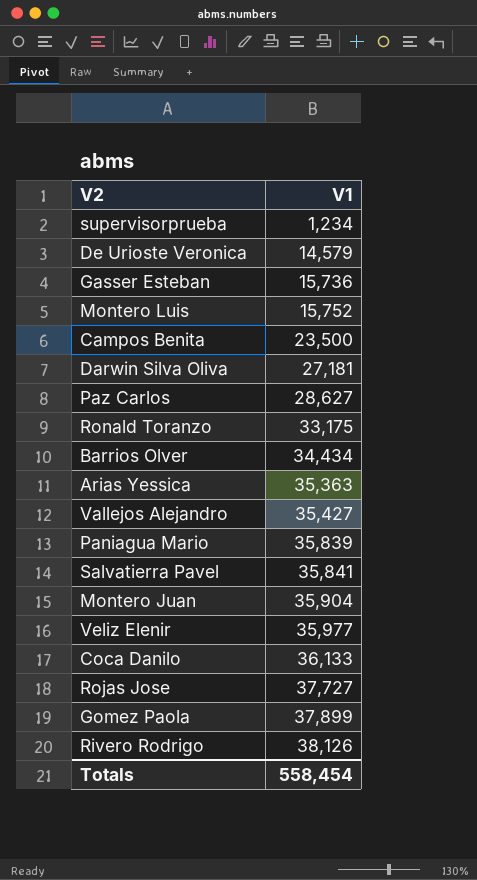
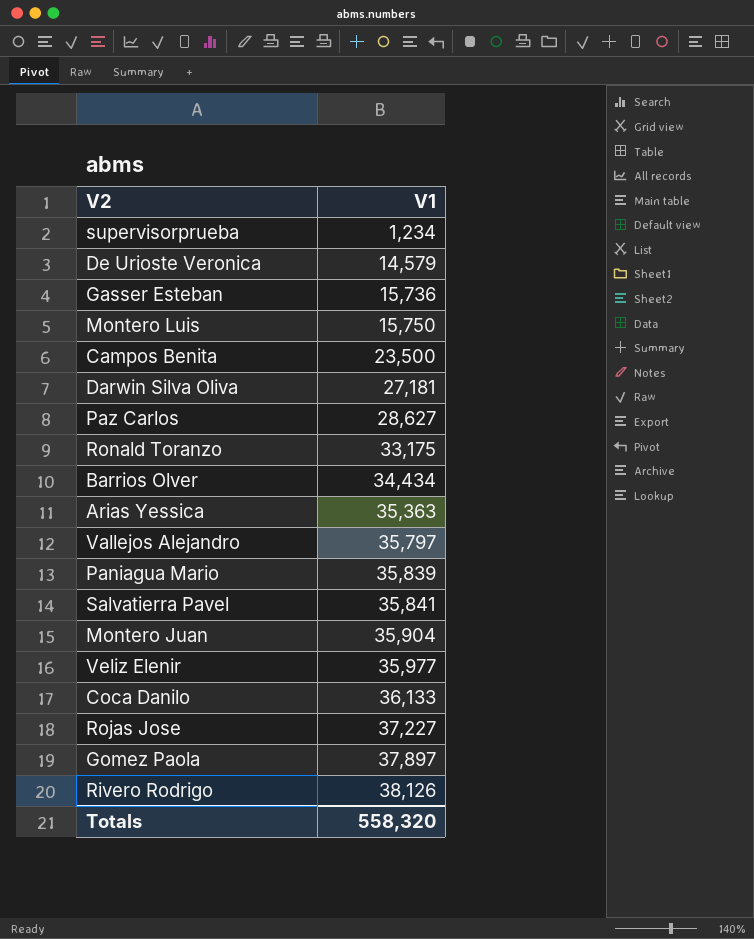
Montero Luis | V1: 15,752 -> 15,750
Vallejos Alejandro | V1: 35,427 -> 35,797
Rojas Jose | V1: 37,727 -> 37,227
Gomez Paola | V1: 37,899 -> 37,897
Totals | V1: 558,454 -> 558,320

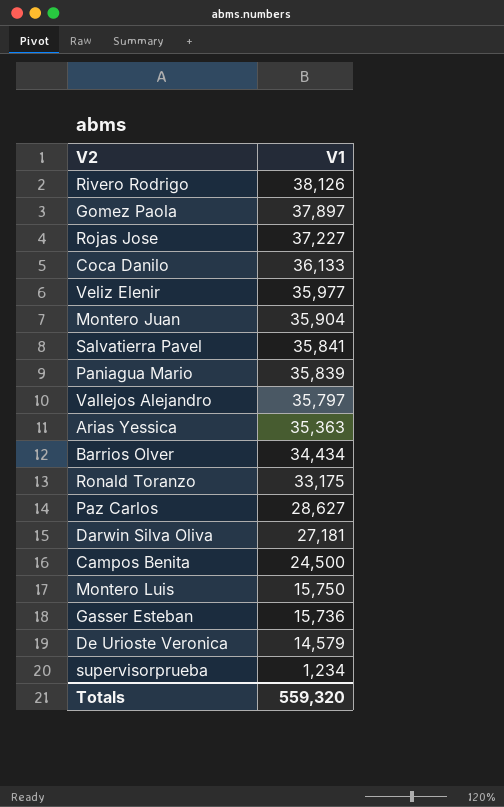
row order: V1 ascending -> V1 descending
Campos Benita | V1: 23,500 -> 24,500
Totals | V1: 558,320 -> 559,320

